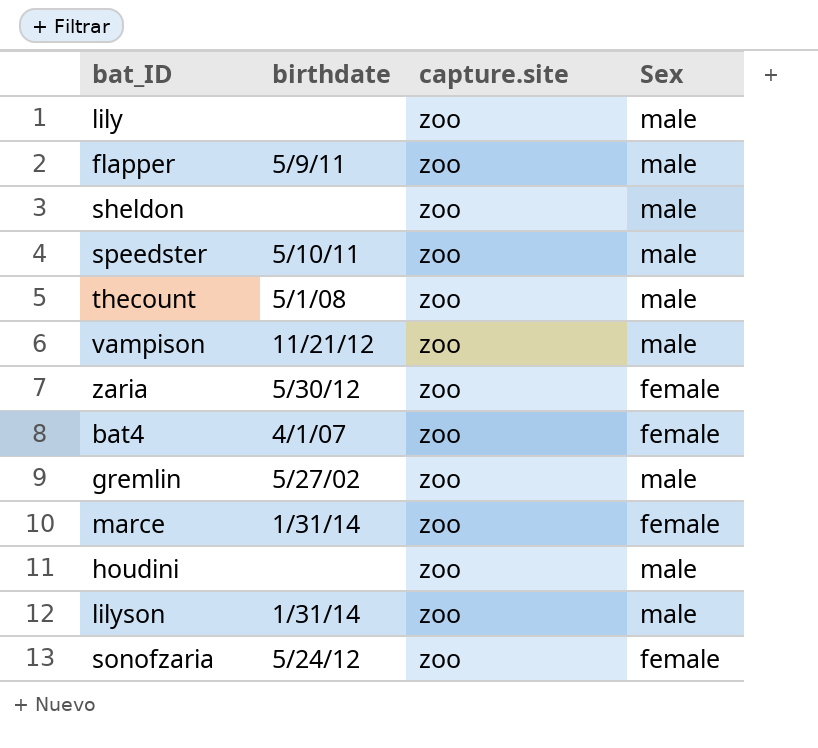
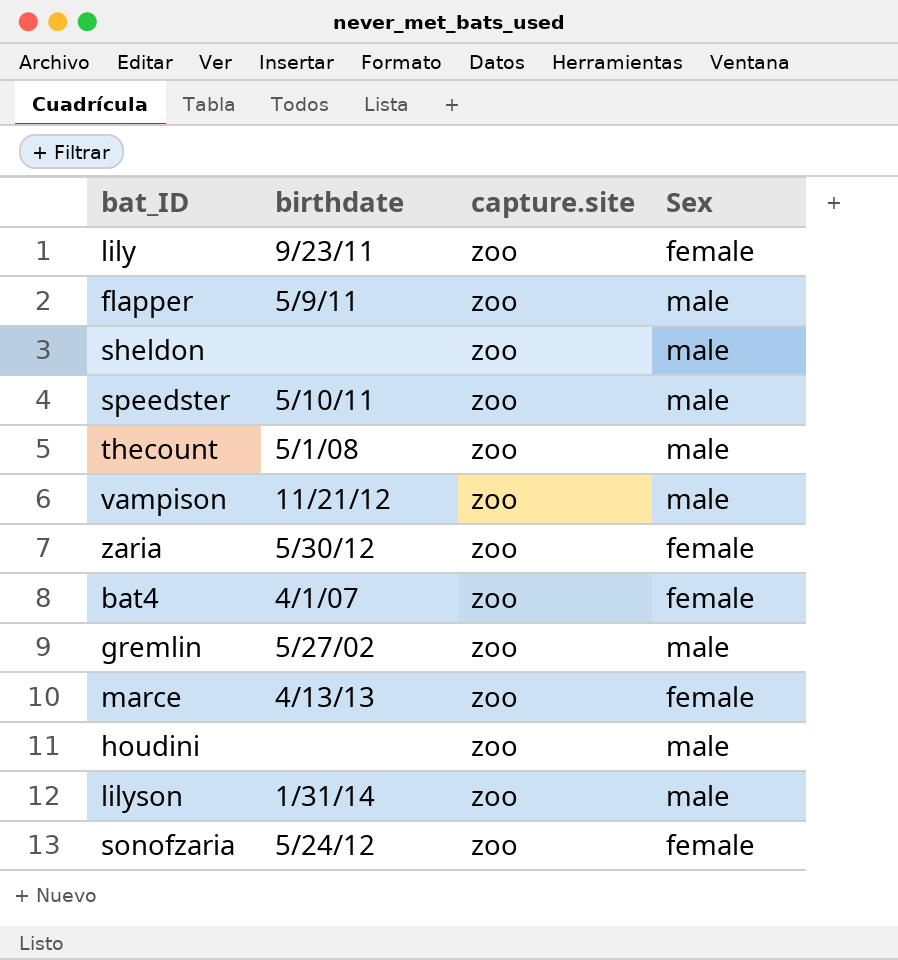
lily | birthdate: none -> 9/23/11
lily | Sex: male -> female
marce | birthdate: 1/31/14 -> 4/13/13

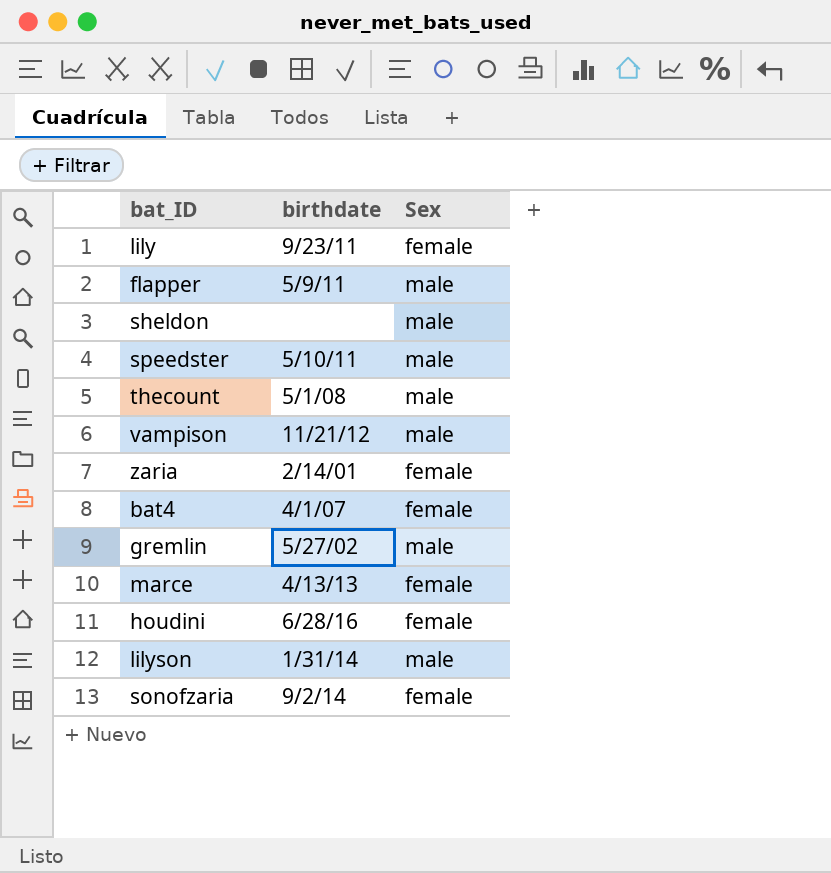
column capture.site | position: 3 -> none
zaria | birthdate: 5/30/12 -> 2/14/01
houdini | birthdate: none -> 6/28/16
houdini | Sex: male -> female
sonofzaria | birthdate: 5/24/12 -> 9/2/14

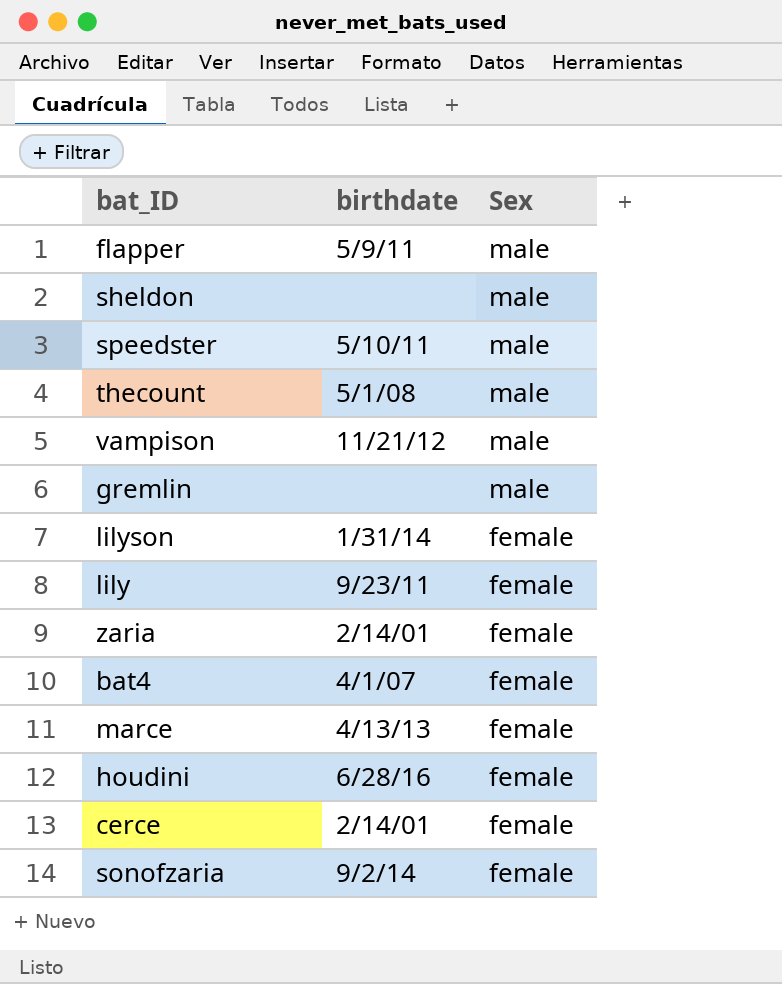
row order: none -> Sex descending
gremlin | birthdate: 5/27/02 -> none
lilyson | Sex: male -> female
row cerce: none -> 2/14/01 | female

